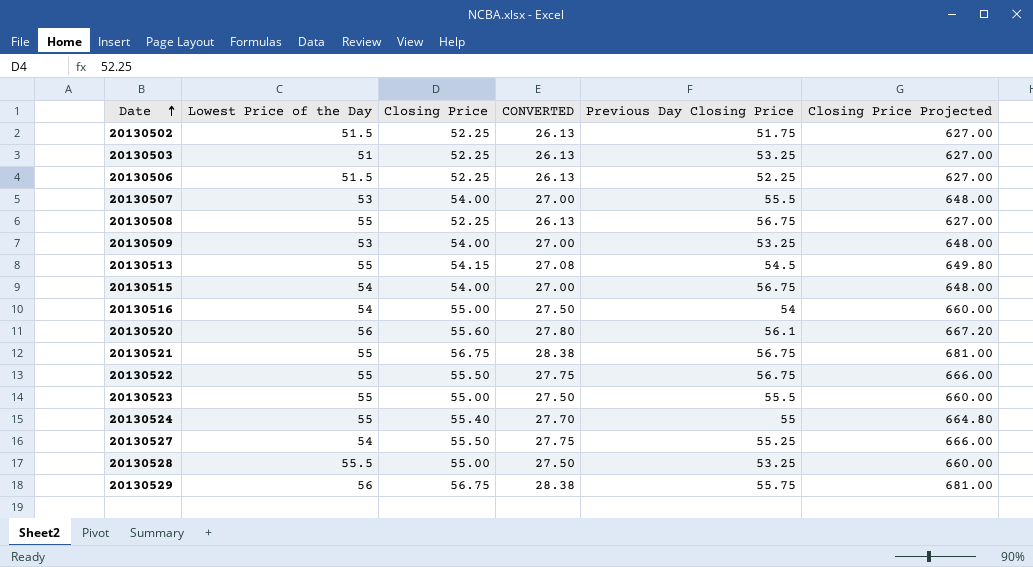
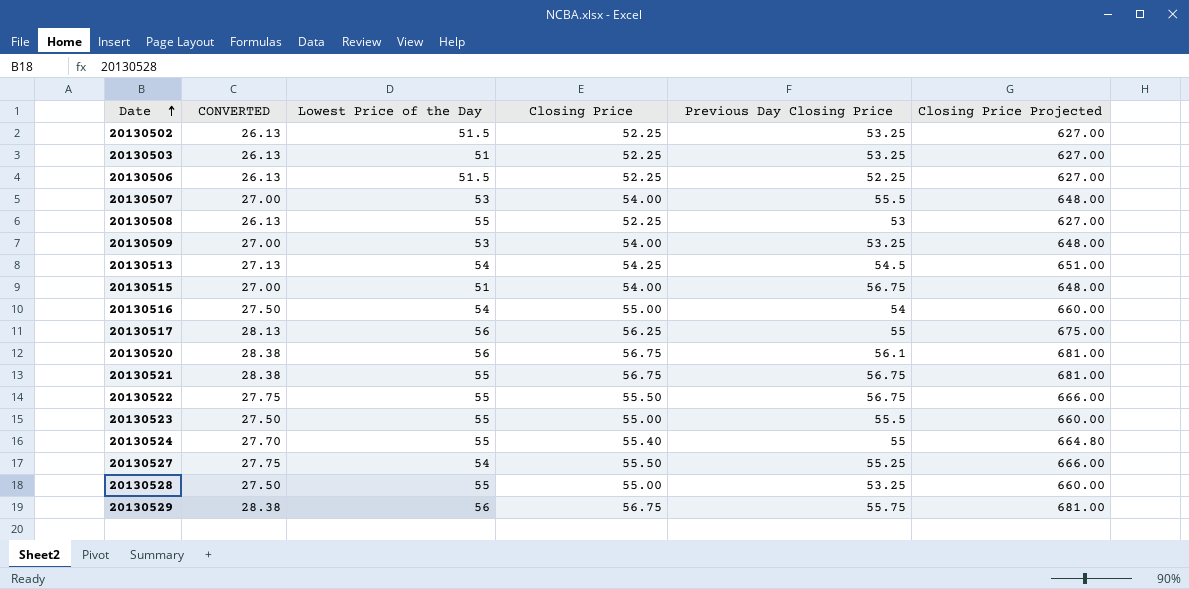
column CONVERTED | position: 4 -> 2
20130502 | Previous Day Closing Price: 51.75 -> 53.25
20130508 | Previous Day Closing Price: 56.75 -> 53
20130513 | CONVERTED: 27.08 -> 27.13
20130513 | Lowest Price of the Day: 55 -> 54
20130513 | Closing Price: 54.15 -> 54.25
20130513 | Closing Price Projected: 649.80 -> 651.00
20130515 | Lowest Price of the Day: 54 -> 51
row 20130517: none -> 28.13 | 56 | 56.25 | 55 | 675.00
20130520 | CONVERTED: 27.80 -> 28.38
20130520 | Closing Price: 55.60 -> 56.75
20130520 | Closing Price Projected: 667.20 -> 681.00
20130528 | Lowest Price of the Day: 55.5 -> 55

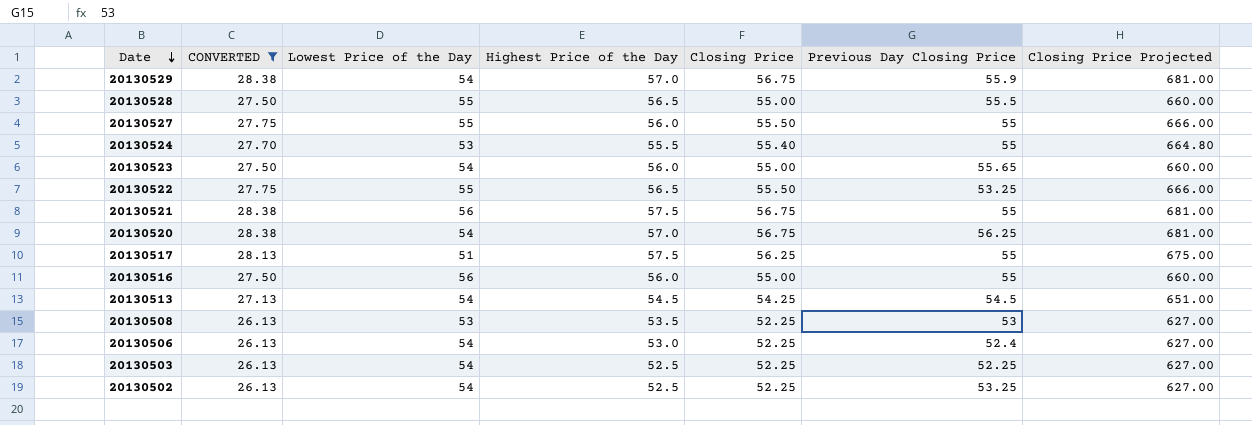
filter: none -> CONVERTED != 27.00
row order: Date ascending -> Date descending
column Highest Price of the Day | position: none -> 4
20130529 | Lowest Price of the Day: 56 -> 54
20130529 | Previous Day Closing Price: 55.75 -> 55.9
20130528 | Previous Day Closing Price: 53.25 -> 55.5
20130527 | Lowest Price of the Day: 54 -> 55
20130527 | Previous Day Closing Price: 55.25 -> 55
20130524 | Lowest Price of the Day: 55 -> 53
20130523 | Lowest Price of the Day: 55 -> 54
20130523 | Previous Day Closing Price: 55.5 -> 55.65
20130522 | Previous Day Closing Price: 56.75 -> 53.25
20130521 | Lowest Price of the Day: 55 -> 56
20130521 | Previous Day Closing Price: 56.75 -> 55
20130520 | Lowest Price of the Day: 56 -> 54
20130520 | Previous Day Closing Price: 56.1 -> 56.25
20130517 | Lowest Price of the Day: 56 -> 51
20130516 | Lowest Price of the Day: 54 -> 56
20130516 | Previous Day Closing Price: 54 -> 55
20130508 | Lowest Price of the Day: 55 -> 53
20130506 | Lowest Price of the Day: 51.5 -> 54
20130506 | Previous Day Closing Price: 52.25 -> 52.4
20130503 | Lowest Price of the Day: 51 -> 54
20130503 | Previous Day Closing Price: 53.25 -> 52.25
20130502 | Lowest Price of the Day: 51.5 -> 54

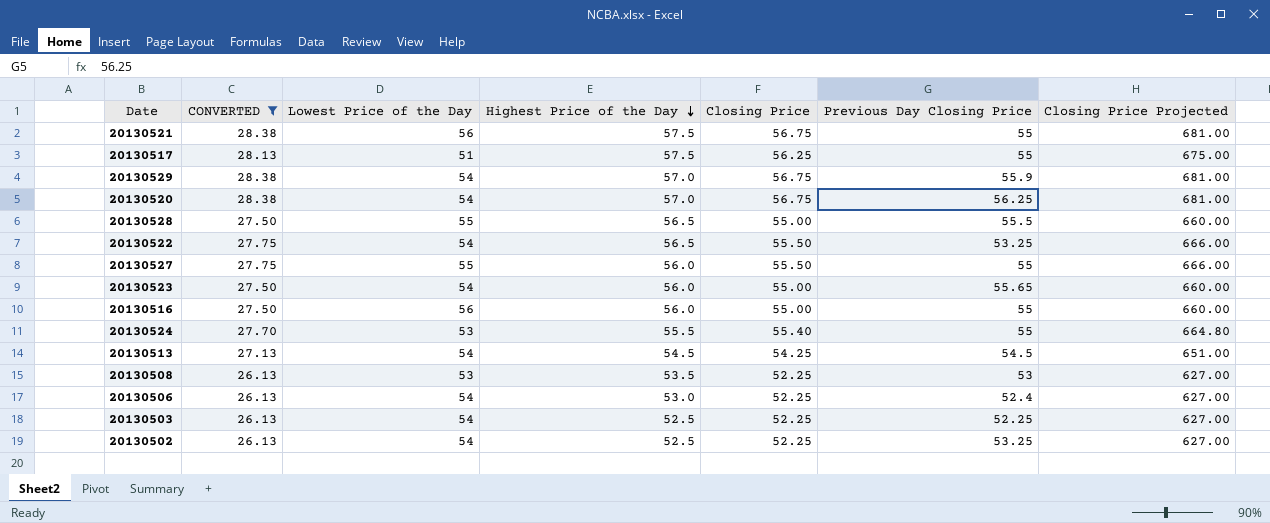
row order: Date descending -> Highest Price of the Day descending
20130522 | Lowest Price of the Day: 55 -> 54

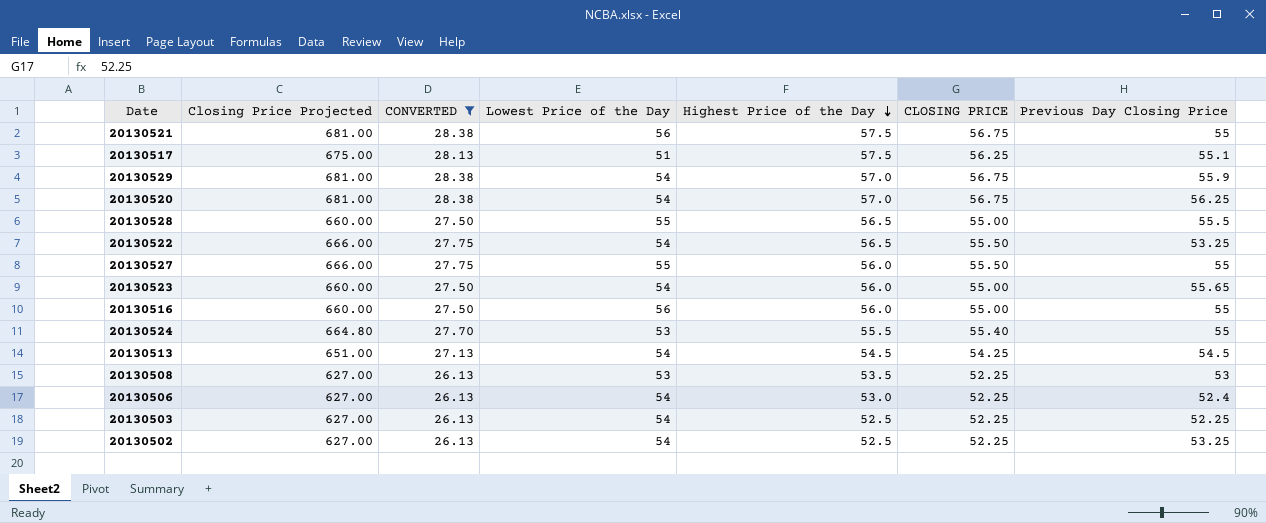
column Closing Price Projected | position: 7 -> 2
column name: Closing Price -> CLOSING PRICE
20130517 | Previous Day Closing Price: 55 -> 55.1

